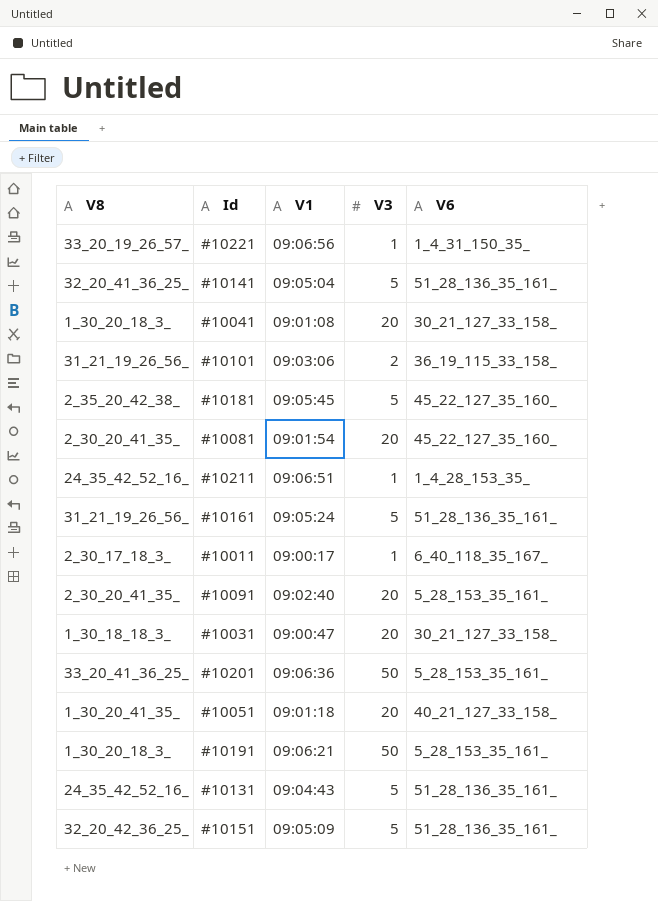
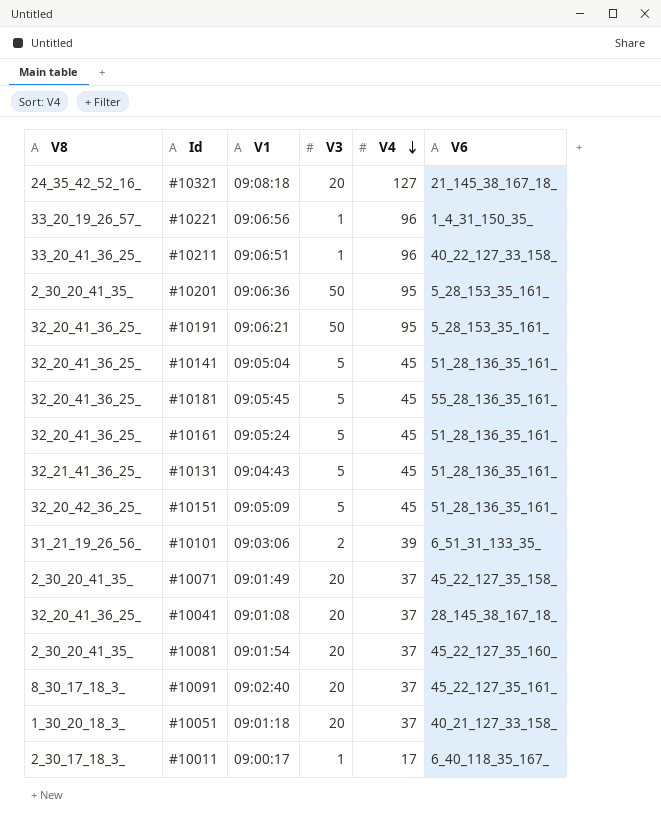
row order: none -> V4 descending
column V4 | position: none -> 5
row #10031: 1_30_18_18_3_ | 09:00:47 | 20 | 30_21_127_33_158_ -> none
row #10321: none -> 24_35_42_52_16_ | 09:08:18 | 20 | 127 | 21_145_38_167_18_
#10211 | V8: 24_35_42_52_16_ -> 33_20_41_36_25_
#10211 | V6: 1_4_28_153_35_ -> 40_22_127_33_158_
#10201 | V8: 33_20_41_36_25_ -> 2_30_20_41_35_
#10191 | V8: 1_30_20_18_3_ -> 32_20_41_36_25_
#10181 | V8: 2_35_20_42_38_ -> 32_20_41_36_25_
#10181 | V6: 45_22_127_35_160_ -> 55_28_136_35_161_
#10161 | V8: 31_21_19_26_56_ -> 32_20_41_36_25_
#10131 | V8: 24_35_42_52_16_ -> 32_21_41_36_25_
#10101 | V6: 36_19_115_33_158_ -> 6_51_31_133_35_
row #10071: none -> 2_30_20_41_35_ | 09:01:49 | 20 | 37 | 45_22_127_35_158_
#10041 | V8: 1_30_20_18_3_ -> 32_20_41_36_25_
#10041 | V6: 30_21_127_33_158_ -> 28_145_38_167_18_
#10091 | V8: 2_30_20_41_35_ -> 8_30_17_18_3_
#10091 | V6: 5_28_153_35_161_ -> 45_22_127_35_161_
#10051 | V8: 1_30_20_41_35_ -> 1_30_20_18_3_

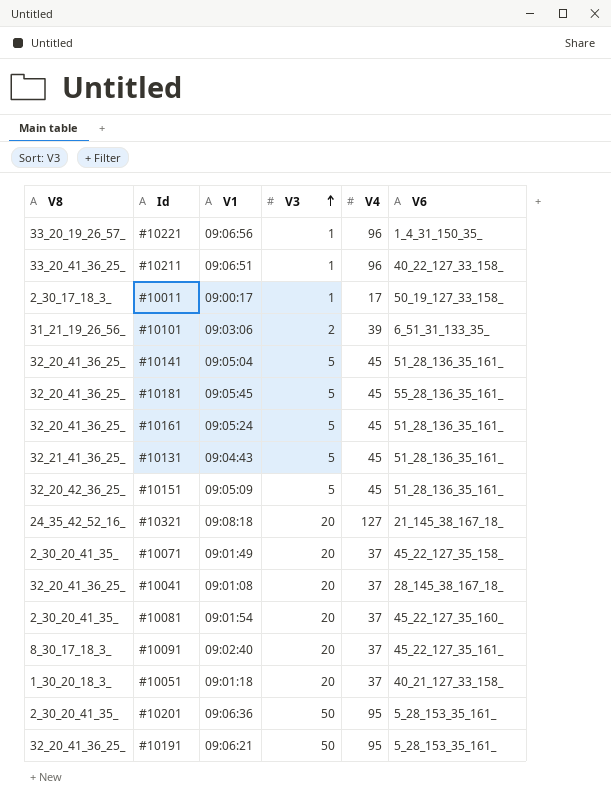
row order: V4 descending -> V3 ascending
#10011 | V6: 6_40_118_35_167_ -> 50_19_127_33_158_

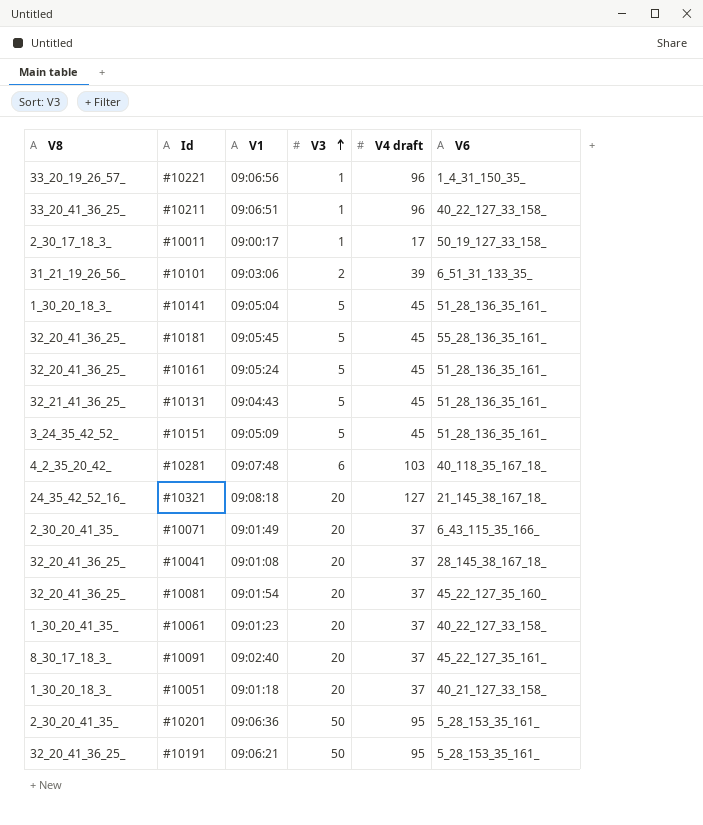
column name: V4 -> V4 draft
#10141 | V8: 32_20_41_36_25_ -> 1_30_20_18_3_
#10151 | V8: 32_20_42_36_25_ -> 3_24_35_42_52_
row #10281: none -> 4_2_35_20_42_ | 09:07:48 | 6 | 103 | 40_118_35_167_18_
#10071 | V6: 45_22_127_35_158_ -> 6_43_115_35_166_
#10081 | V8: 2_30_20_41_35_ -> 32_20_41_36_25_
row #10061: none -> 1_30_20_41_35_ | 09:01:23 | 20 | 37 | 40_22_127_33_158_

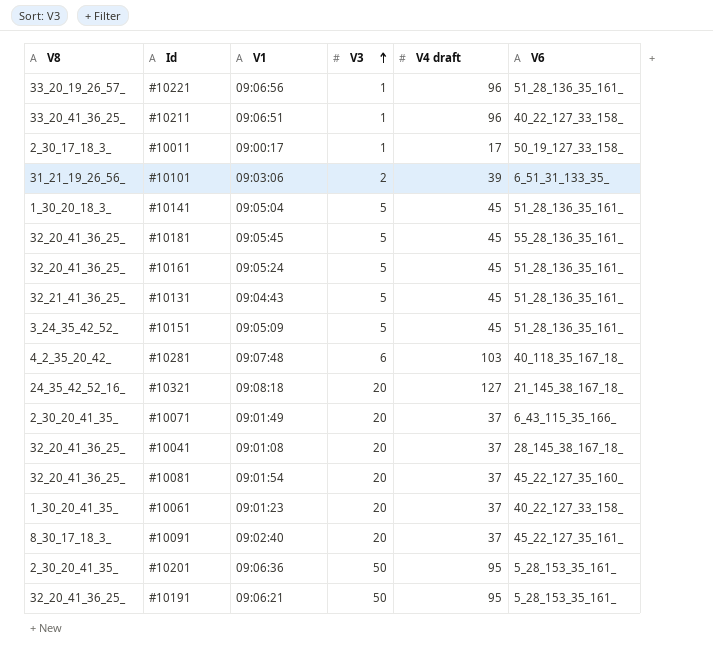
row #10051: 1_30_20_18_3_ | 09:01:18 | 20 | 37 | 40_21_127_33_158_ -> none
#10221 | V6: 1_4_31_150_35_ -> 51_28_136_35_161_

